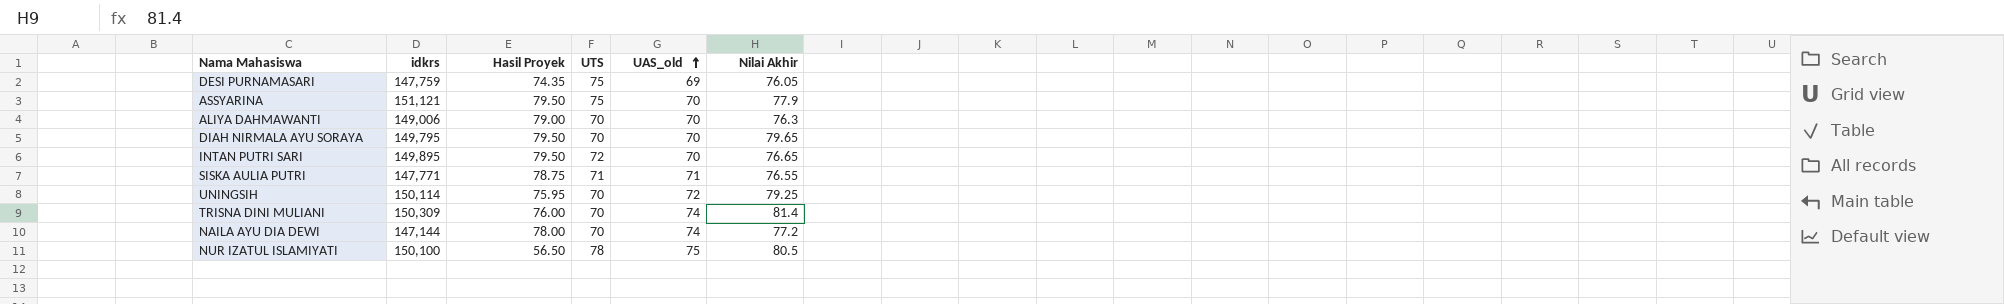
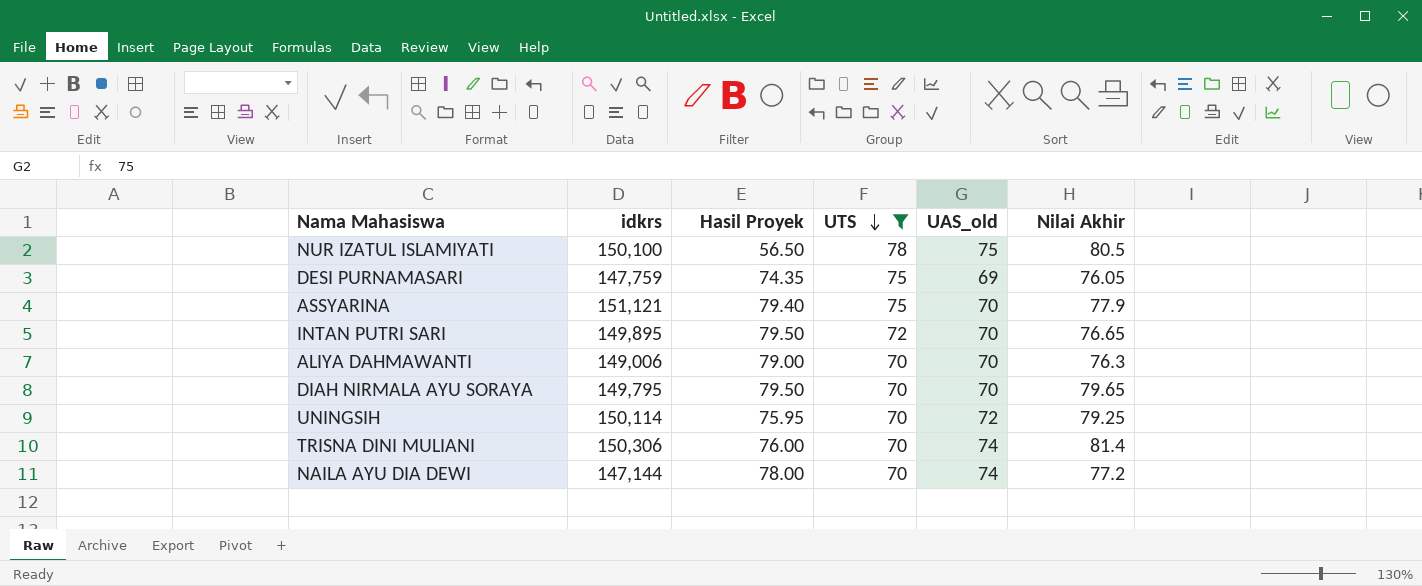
filter: none -> UTS != 71
row order: UAS_old ascending -> UTS descending
ASSYARINA | Hasil Proyek: 79.50 -> 79.40
TRISNA DINI MULIANI | idkrs: 150,309 -> 150,306

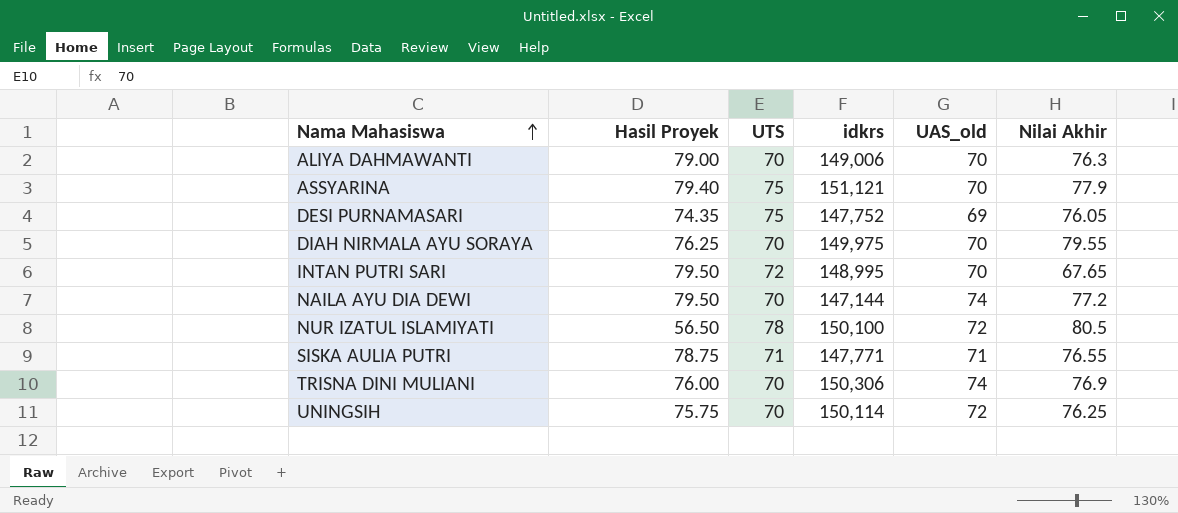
filter: UTS != 71 -> none
row order: UTS descending -> Nama Mahasiswa ascending
column idkrs | position: 2 -> 4
DESI PURNAMASARI | idkrs: 147,759 -> 147,752
DIAH NIRMALA AYU SORAYA | Hasil Proyek: 79.50 -> 76.25
DIAH NIRMALA AYU SORAYA | idkrs: 149,795 -> 149,975
DIAH NIRMALA AYU SORAYA | Nilai Akhir: 79.65 -> 79.55
INTAN PUTRI SARI | idkrs: 149,895 -> 148,995
INTAN PUTRI SARI | Nilai Akhir: 76.65 -> 67.65
NAILA AYU DIA DEWI | Hasil Proyek: 78.00 -> 79.50
NUR IZATUL ISLAMIYATI | UAS_old: 75 -> 72
TRISNA DINI MULIANI | Nilai Akhir: 81.4 -> 76.9
UNINGSIH | Hasil Proyek: 75.95 -> 75.75
UNINGSIH | Nilai Akhir: 79.25 -> 76.25

